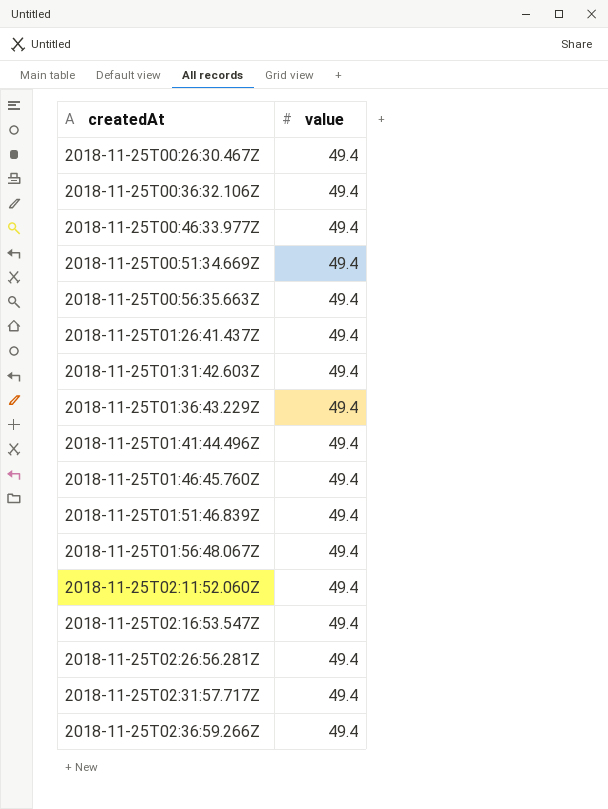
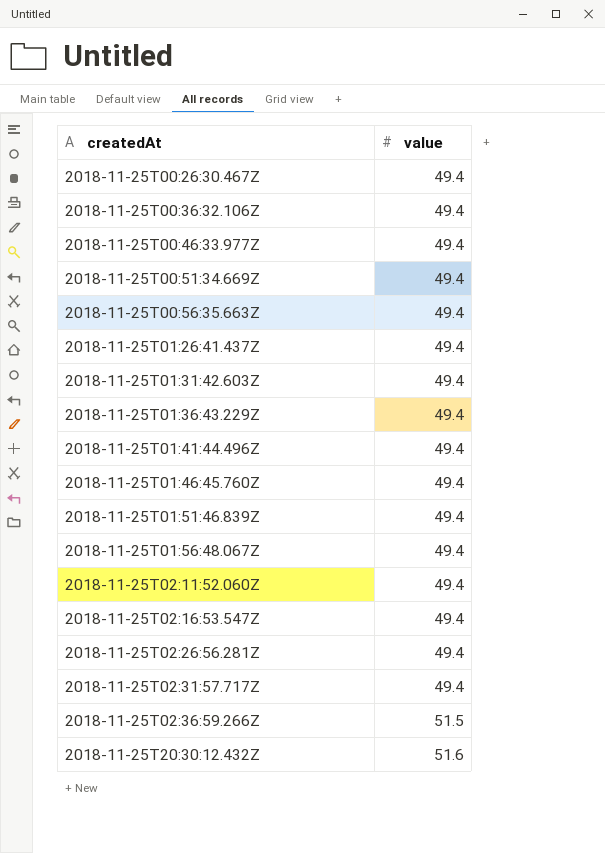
2018-11-25T02:36:59.266Z | value: 49.4 -> 51.5
row 2018-11-25T20:30:12.432Z: none -> 51.6

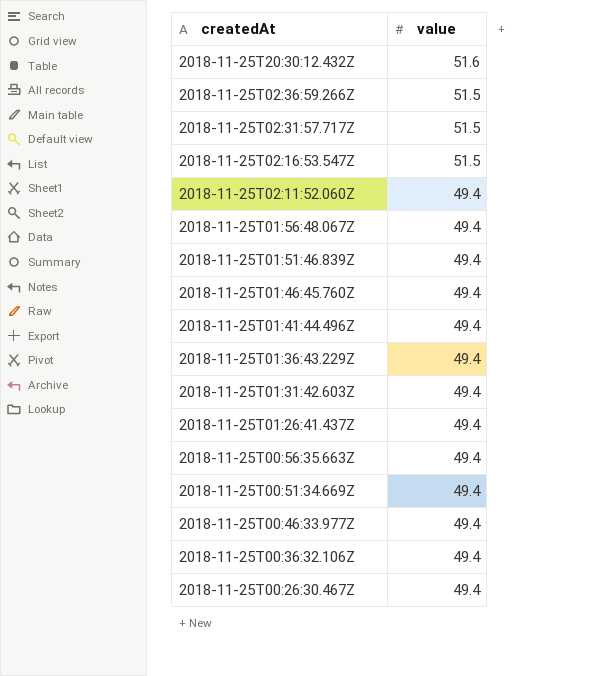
row order: createdAt ascending -> createdAt descending
row 2018-11-25T02:26:56.281Z: 49.4 -> none
2018-11-25T02:31:57.717Z | value: 49.4 -> 51.5
2018-11-25T02:16:53.547Z | value: 49.4 -> 51.5

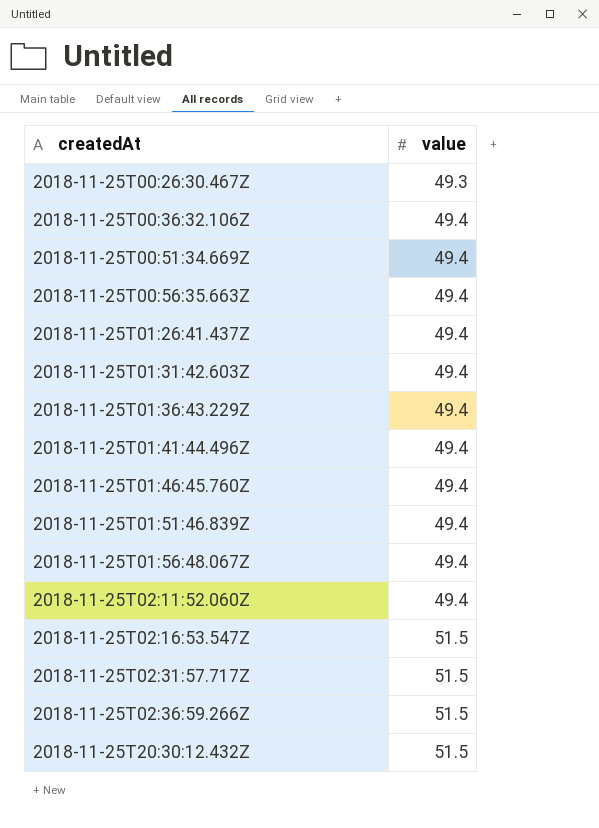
row order: createdAt descending -> createdAt ascending
row 2018-11-25T00:46:33.977Z: 49.4 -> none
2018-11-25T00:26:30.467Z | value: 49.4 -> 49.3
2018-11-25T20:30:12.432Z | value: 51.6 -> 51.5

